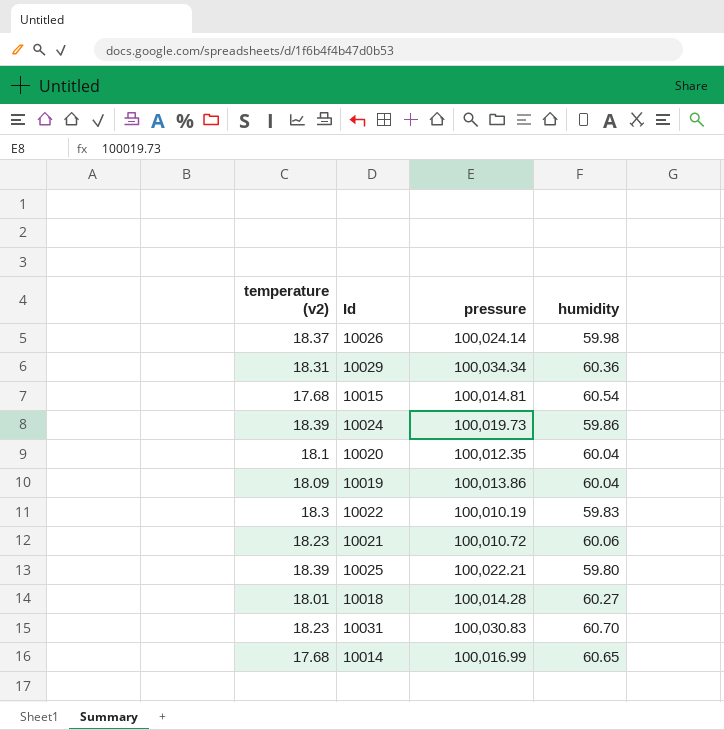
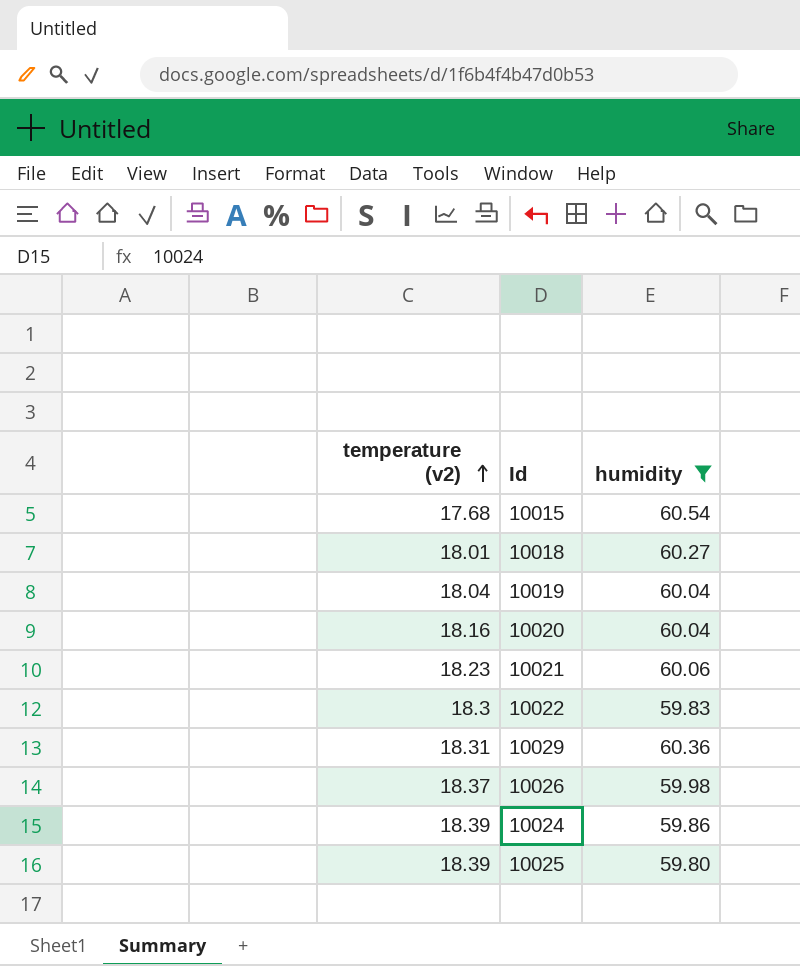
filter: none -> humidity <= 60.54
row order: none -> temperature (v2) ascending
column pressure | position: 3 -> none
10019 | temperature (v2): 18.09 -> 18.04
10020 | temperature (v2): 18.1 -> 18.16

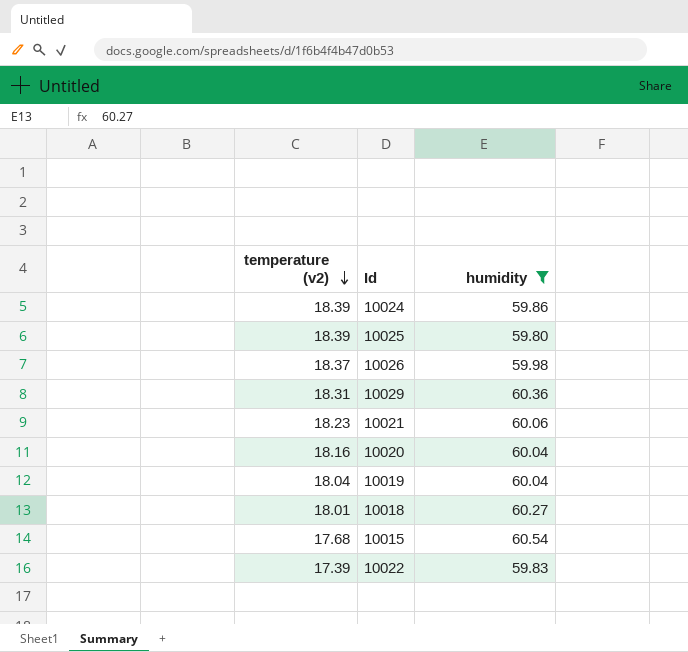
row order: temperature (v2) ascending -> temperature (v2) descending
10022 | temperature (v2): 18.3 -> 17.39

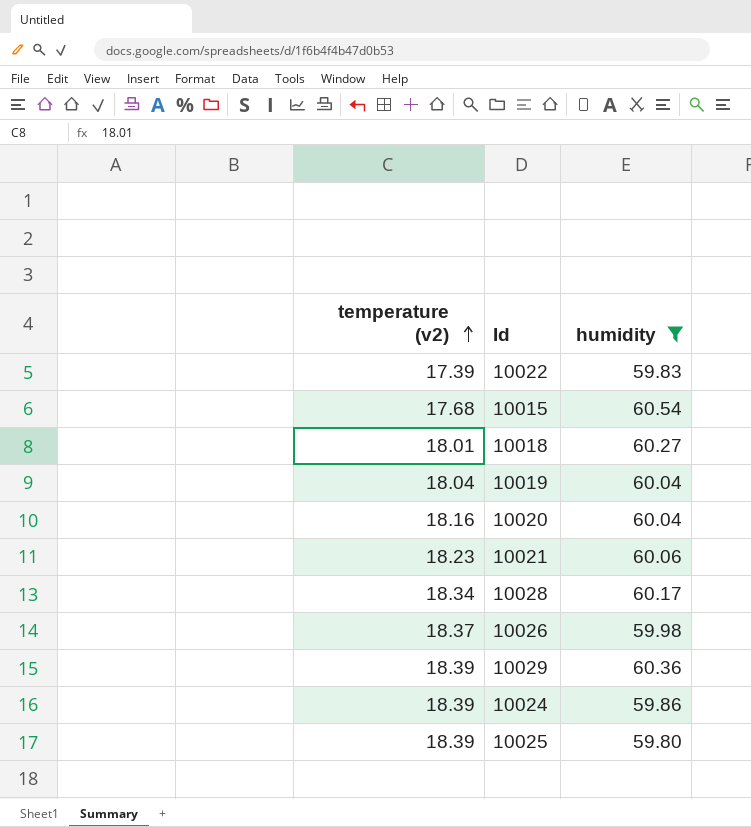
row order: temperature (v2) descending -> temperature (v2) ascending
row 10028: none -> 18.34 | 60.17
10029 | temperature (v2): 18.31 -> 18.39

